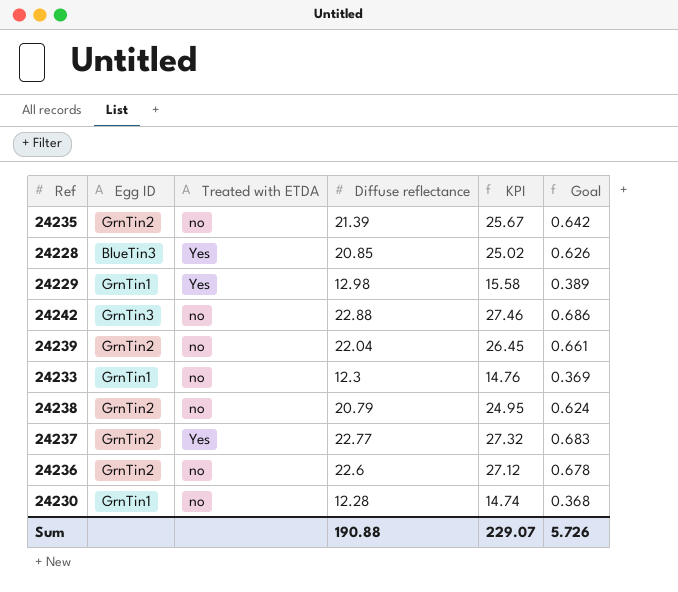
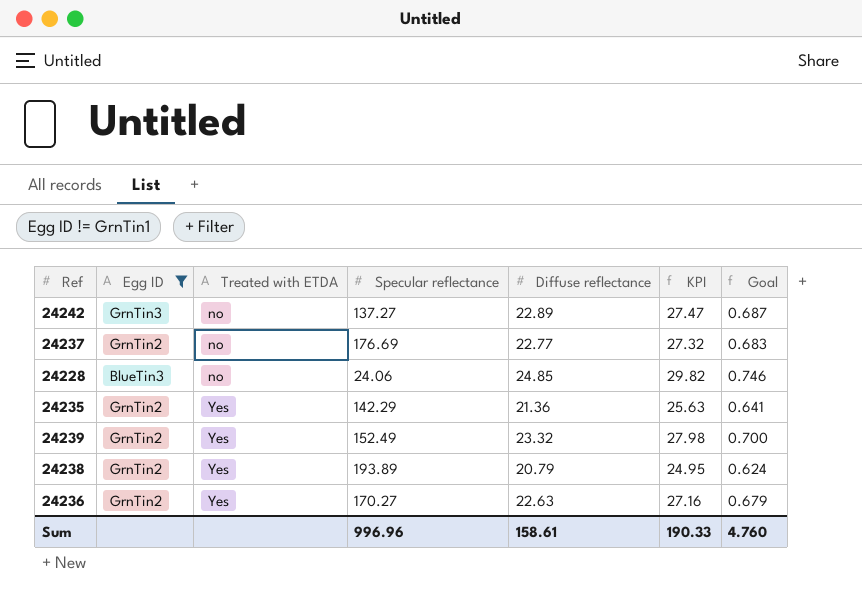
filter: none -> Egg ID != GrnTin1
row order: none -> Treated with ETDA ascending
column Specular reflectance | position: none -> 4
24242 | Diffuse reflectance: 22.88 -> 22.89
24242 | KPI: 27.46 -> 27.47
24242 | Goal: 0.686 -> 0.687
24237 | Treated with ETDA: Yes -> no
24228 | Treated with ETDA: Yes -> no
24228 | Diffuse reflectance: 20.85 -> 24.85
24228 | KPI: 25.02 -> 29.82
24228 | Goal: 0.626 -> 0.746
24235 | Treated with ETDA: no -> Yes
24235 | Diffuse reflectance: 21.39 -> 21.36
24235 | KPI: 25.67 -> 25.63
24235 | Goal: 0.642 -> 0.641
24239 | Treated with ETDA: no -> Yes
24239 | Diffuse reflectance: 22.04 -> 23.32
24239 | KPI: 26.45 -> 27.98
24239 | Goal: 0.661 -> 0.700
24238 | Treated with ETDA: no -> Yes
24236 | Treated with ETDA: no -> Yes
24236 | Diffuse reflectance: 22.6 -> 22.63
24236 | KPI: 27.12 -> 27.16
24236 | Goal: 0.678 -> 0.679
Sum | Diffuse reflectance: 190.88 -> 158.61
Sum | KPI: 229.07 -> 190.33
Sum | Goal: 5.726 -> 4.760

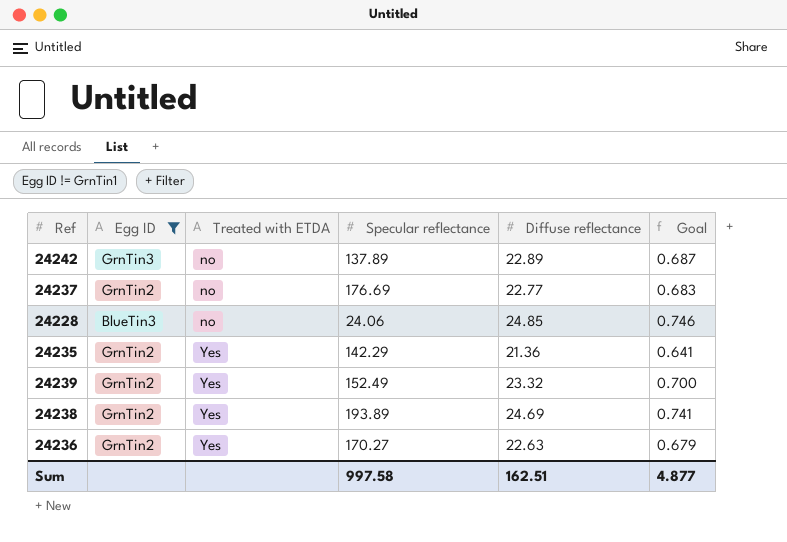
column KPI | formula: [Diffuse reflectance] * 1.2 -> none
24242 | Specular reflectance: 137.27 -> 137.89
24238 | Diffuse reflectance: 20.79 -> 24.69
24238 | Goal: 0.624 -> 0.741
Sum | Specular reflectance: 996.96 -> 997.58
Sum | Diffuse reflectance: 158.61 -> 162.51
Sum | Goal: 4.760 -> 4.877

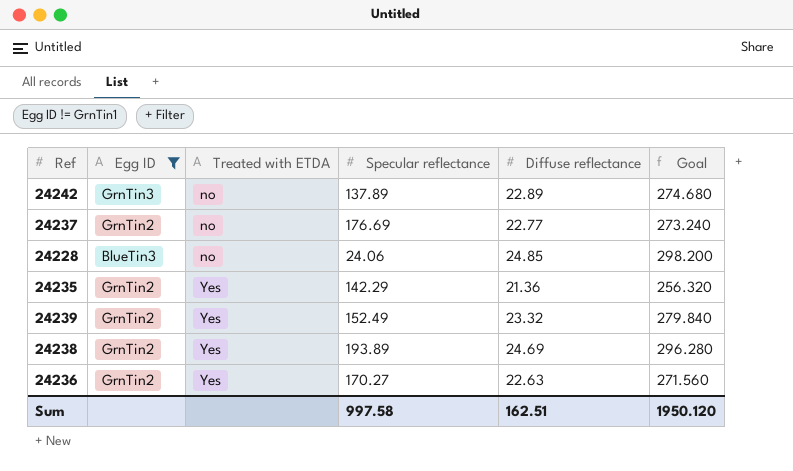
column Goal | formula: [Diffuse reflectance] * 0.03 -> [Diffuse reflectance] * 12
Sum | Goal: 4.877 -> 1950.120

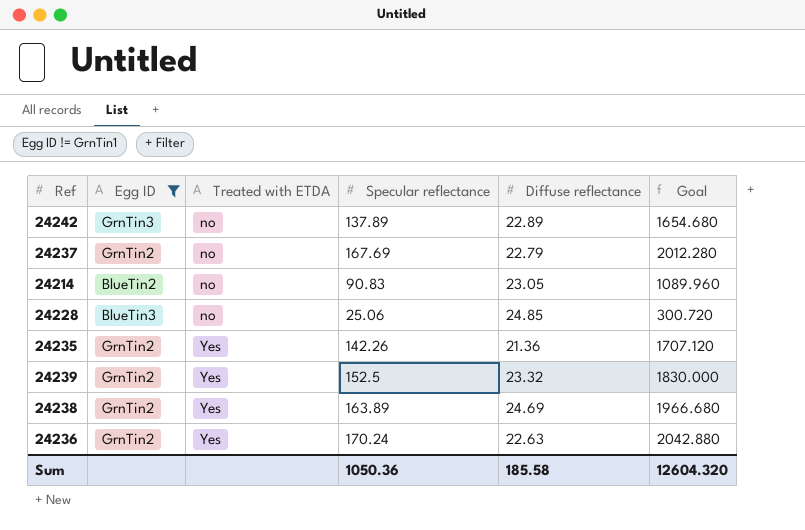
column Goal | formula: [Diffuse reflectance] * 12 -> [Specular reflectance] * 12
24237 | Specular reflectance: 176.69 -> 167.69
24237 | Diffuse reflectance: 22.77 -> 22.79
row 24214: none -> BlueTin2 | no | 90.83 | 23.05 | 1089.960
24228 | Specular reflectance: 24.06 -> 25.06
24235 | Specular reflectance: 142.29 -> 142.26
24239 | Specular reflectance: 152.49 -> 152.5
24238 | Specular reflectance: 193.89 -> 163.89
24236 | Specular reflectance: 170.27 -> 170.24
Sum | Specular reflectance: 997.58 -> 1050.36
Sum | Diffuse reflectance: 162.51 -> 185.58
Sum | Goal: 1950.120 -> 12604.320

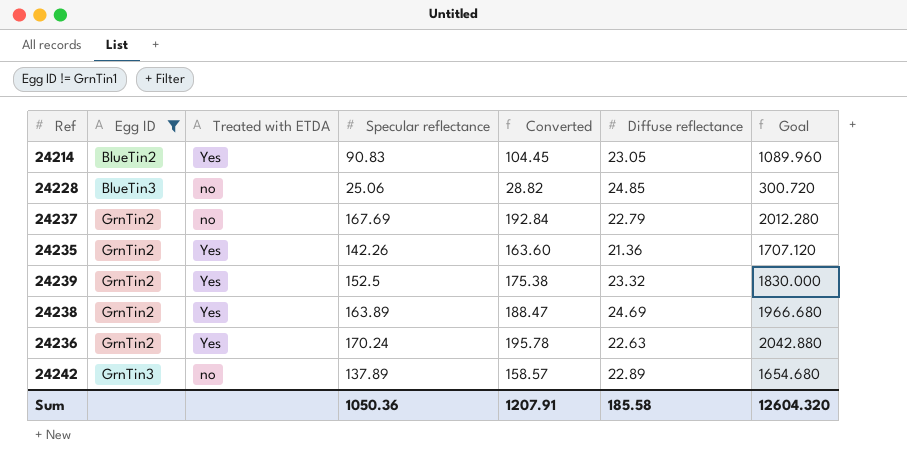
row order: Treated with ETDA ascending -> Egg ID ascending
column Converted | formula: none -> [Specular reflectance] * 1.15
24214 | Treated with ETDA: no -> Yes

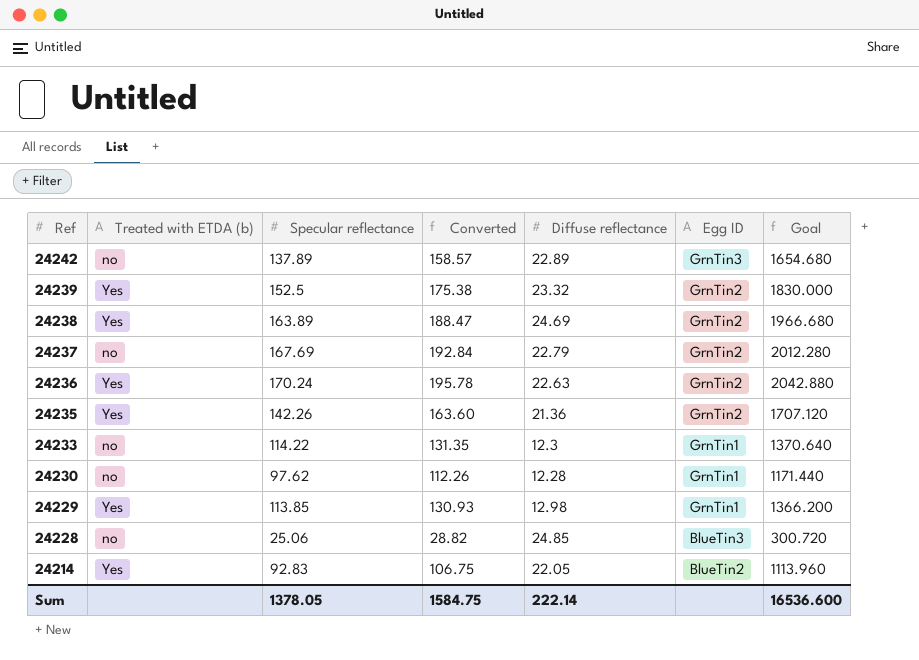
filter: Egg ID != GrnTin1 -> none
row order: Egg ID ascending -> Ref descending
column name: Treated with ETDA -> Treated with ETDA (b)
column Egg ID | position: 2 -> 6
24214 | Specular reflectance: 90.83 -> 92.83
24214 | Converted: 104.45 -> 106.75
24214 | Diffuse reflectance: 23.05 -> 22.05
24214 | Goal: 1089.960 -> 1113.960
Sum | Specular reflectance: 1050.36 -> 1378.05
Sum | Converted: 1207.91 -> 1584.75
Sum | Diffuse reflectance: 185.58 -> 222.14
Sum | Goal: 12604.320 -> 16536.600

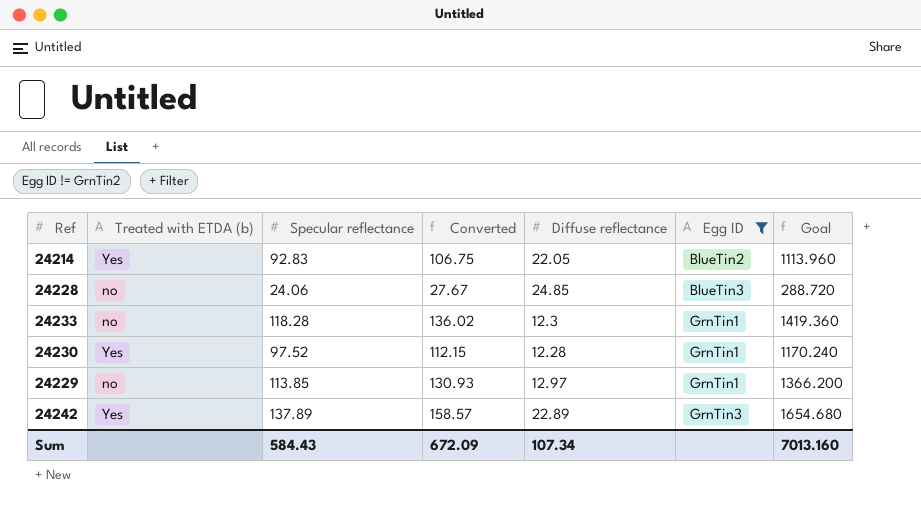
filter: none -> Egg ID != GrnTin2
row order: Ref descending -> Egg ID ascending
24228 | Specular reflectance: 25.06 -> 24.06
24228 | Converted: 28.82 -> 27.67
24228 | Goal: 300.720 -> 288.720
24233 | Specular reflectance: 114.22 -> 118.28
24233 | Converted: 131.35 -> 136.02
24233 | Goal: 1370.640 -> 1419.360
24230 | Treated with ETDA (b): no -> Yes
24230 | Specular reflectance: 97.62 -> 97.52
24230 | Converted: 112.26 -> 112.15
24230 | Goal: 1171.440 -> 1170.240
24229 | Treated with ETDA (b): Yes -> no
24229 | Diffuse reflectance: 12.98 -> 12.97
24242 | Treated with ETDA (b): no -> Yes
Sum | Specular reflectance: 1378.05 -> 584.43
Sum | Converted: 1584.75 -> 672.09
Sum | Diffuse reflectance: 222.14 -> 107.34
Sum | Goal: 16536.600 -> 7013.160

